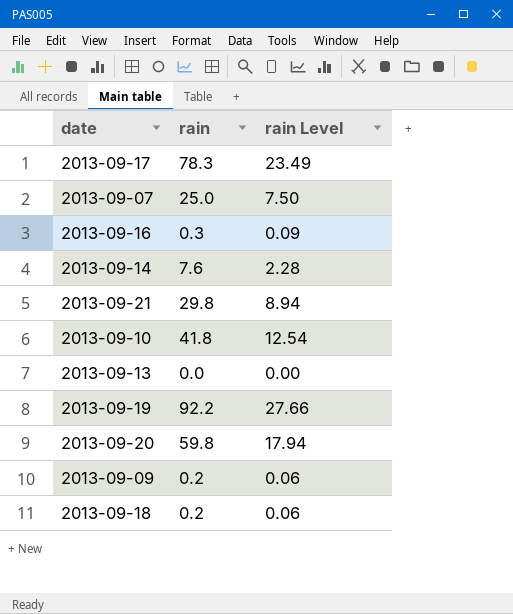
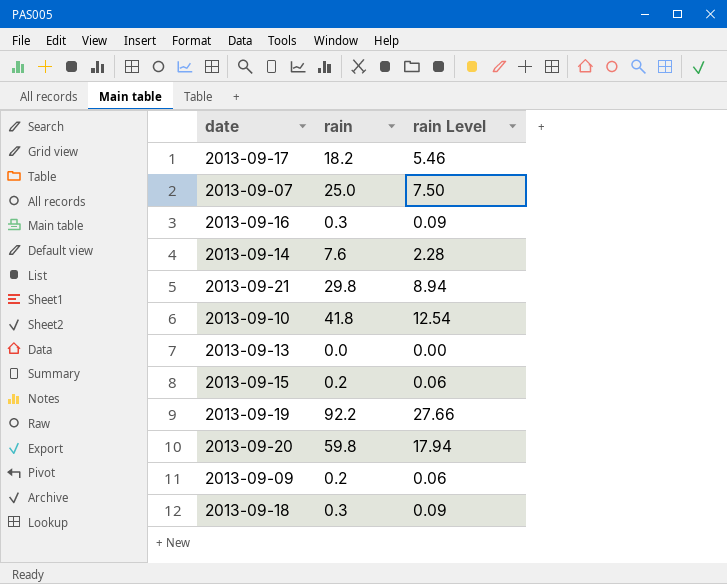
2013-09-17 | rain: 78.3 -> 18.2
2013-09-17 | rain Level: 23.49 -> 5.46
row 2013-09-15: none -> 0.2 | 0.06
2013-09-18 | rain: 0.2 -> 0.3
2013-09-18 | rain Level: 0.06 -> 0.09

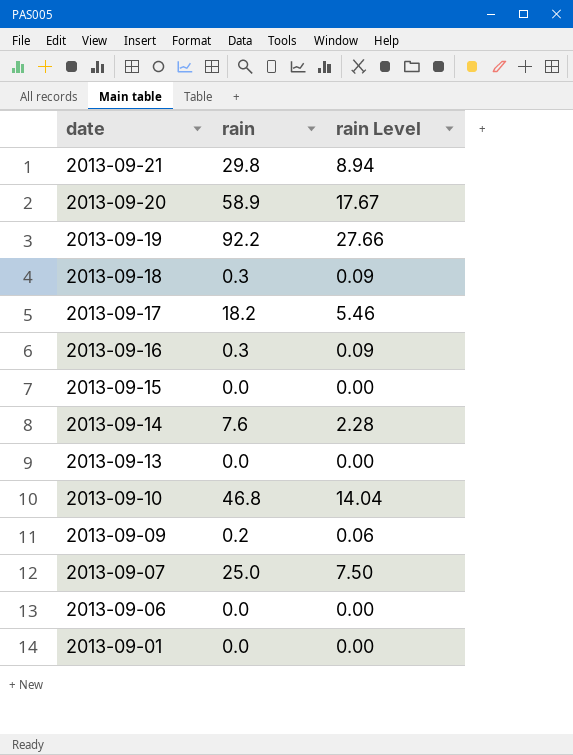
row order: none -> date descending
2013-09-20 | rain: 59.8 -> 58.9
2013-09-20 | rain Level: 17.94 -> 17.67
2013-09-15 | rain: 0.2 -> 0.0
2013-09-15 | rain Level: 0.06 -> 0.00
2013-09-10 | rain: 41.8 -> 46.8
2013-09-10 | rain Level: 12.54 -> 14.04
row 2013-09-06: none -> 0.0 | 0.00
row 2013-09-01: none -> 0.0 | 0.00

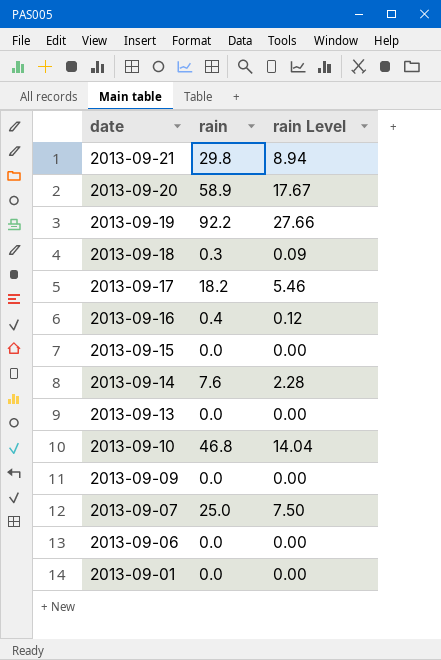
2013-09-16 | rain: 0.3 -> 0.4
2013-09-16 | rain Level: 0.09 -> 0.12
2013-09-09 | rain: 0.2 -> 0.0
2013-09-09 | rain Level: 0.06 -> 0.00

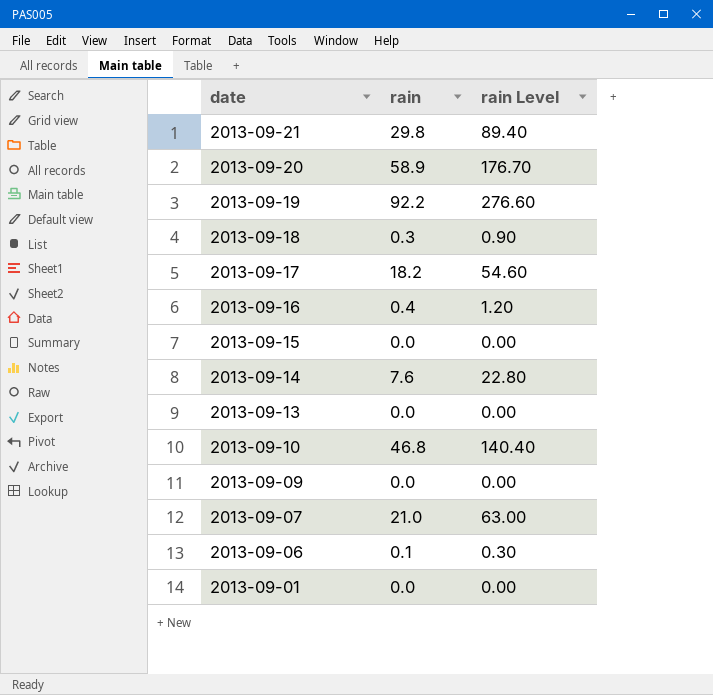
column rain Level | formula: [rain] * 0.3 -> [rain] * 3
2013-09-07 | rain: 25.0 -> 21.0
2013-09-06 | rain: 0.0 -> 0.1

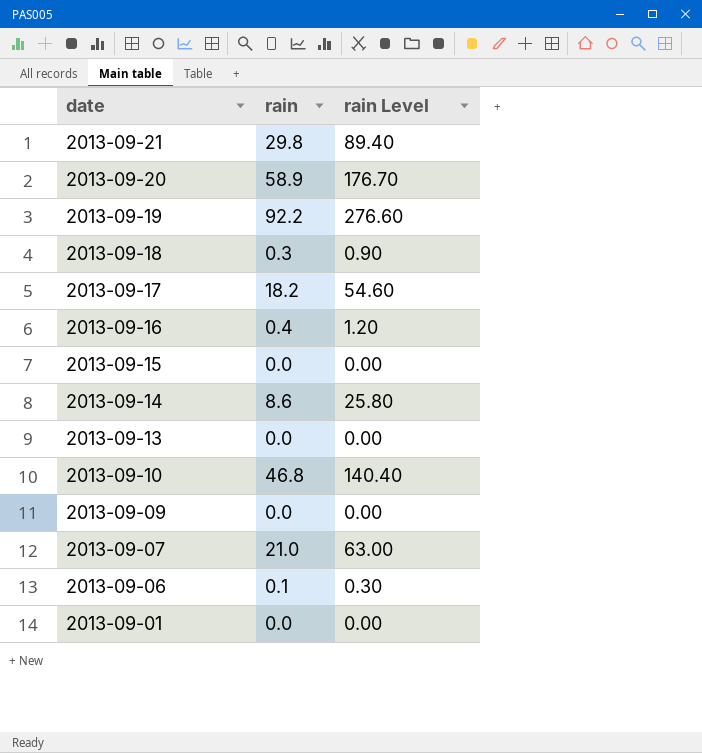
2013-09-14 | rain: 7.6 -> 8.6
2013-09-14 | rain Level: 22.80 -> 25.80

